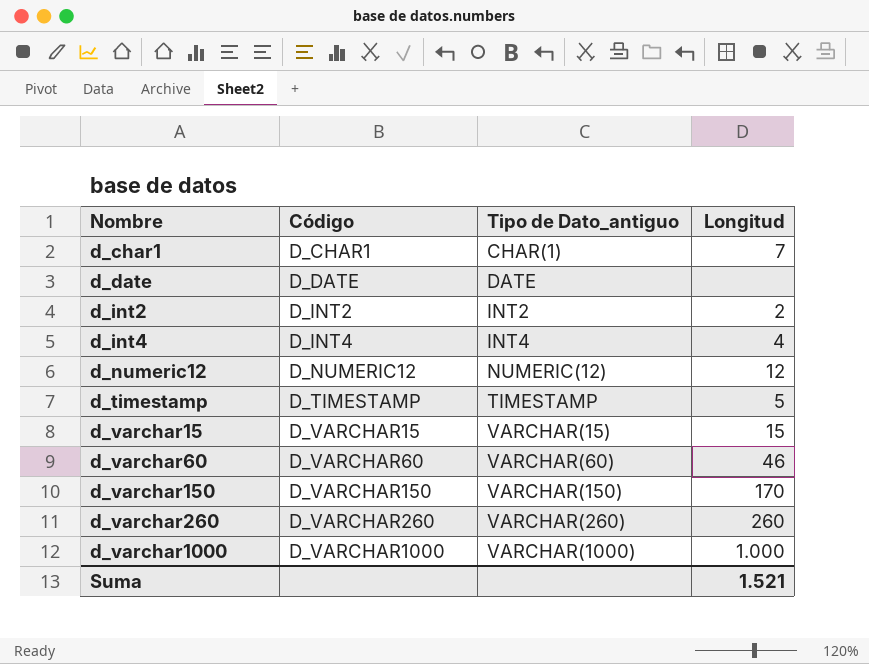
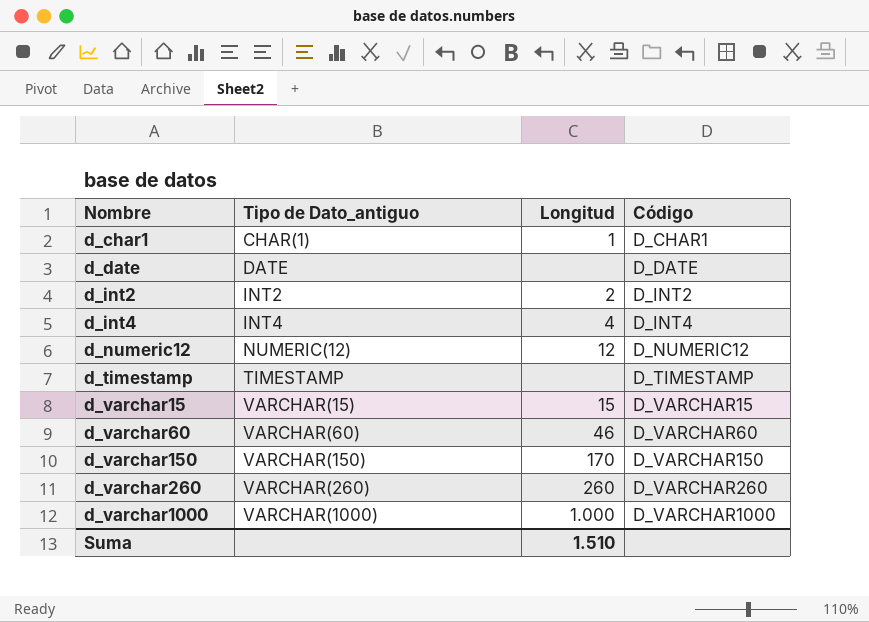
column Código | position: 2 -> 4
d_char1 | Longitud: 7 -> 1
d_timestamp | Longitud: 5 -> none
Suma | Longitud: 1.521 -> 1.510

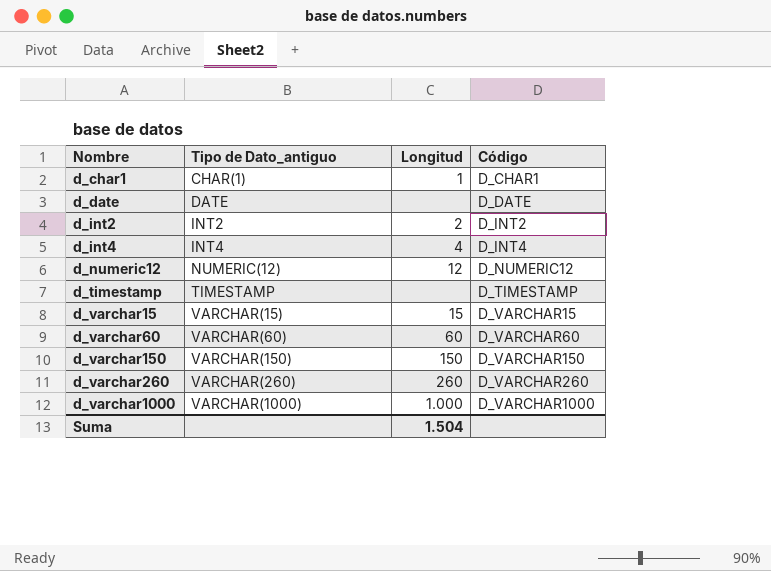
d_varchar60 | Longitud: 46 -> 60
d_varchar150 | Longitud: 170 -> 150
Suma | Longitud: 1.510 -> 1.504

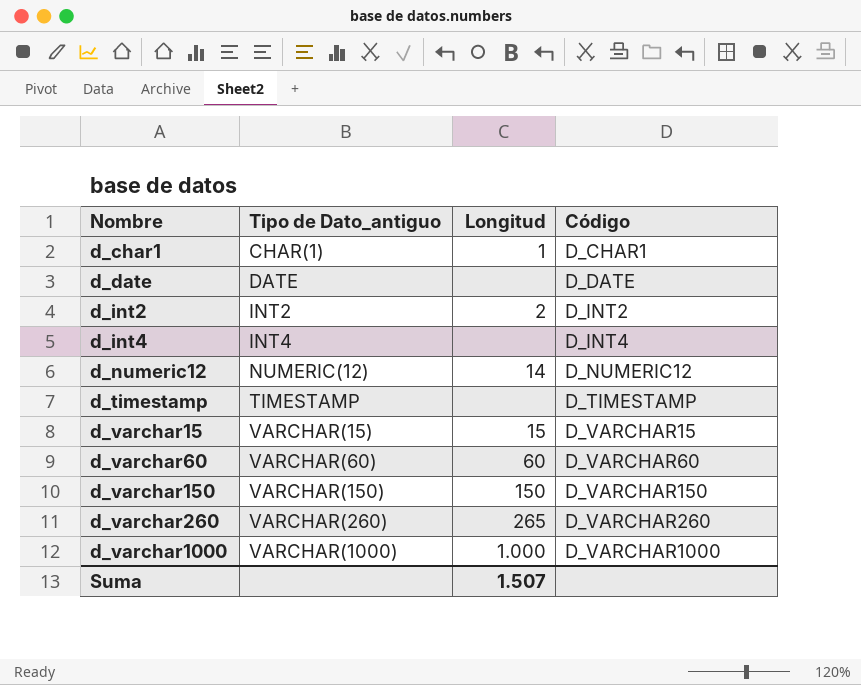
d_int4 | Longitud: 4 -> none
d_numeric12 | Longitud: 12 -> 14
d_varchar260 | Longitud: 260 -> 265
Suma | Longitud: 1.504 -> 1.507

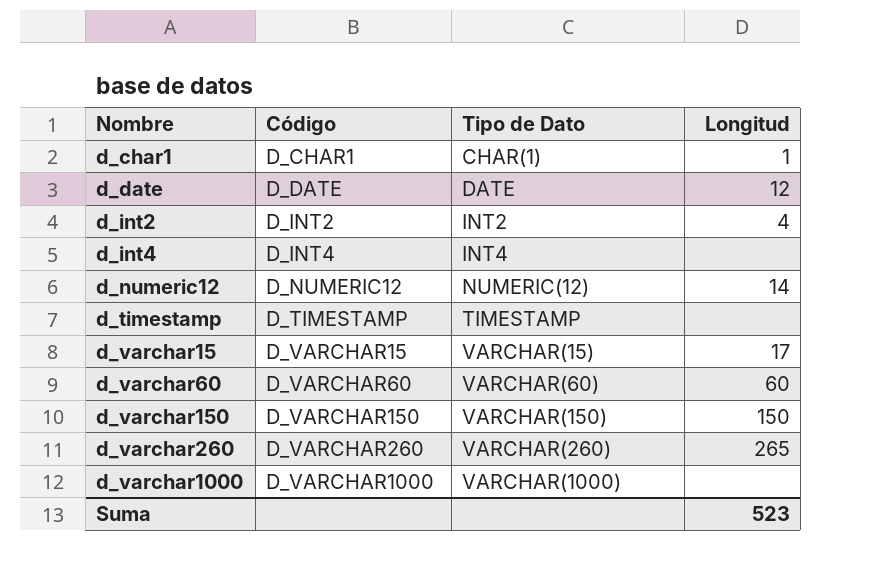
column Código | position: 4 -> 2
column name: Tipo de Dato_antiguo -> Tipo de Dato
d_date | Longitud: none -> 12
d_int2 | Longitud: 2 -> 4
d_varchar15 | Longitud: 15 -> 17
d_varchar1000 | Longitud: 1.000 -> none
Suma | Longitud: 1.507 -> 523

